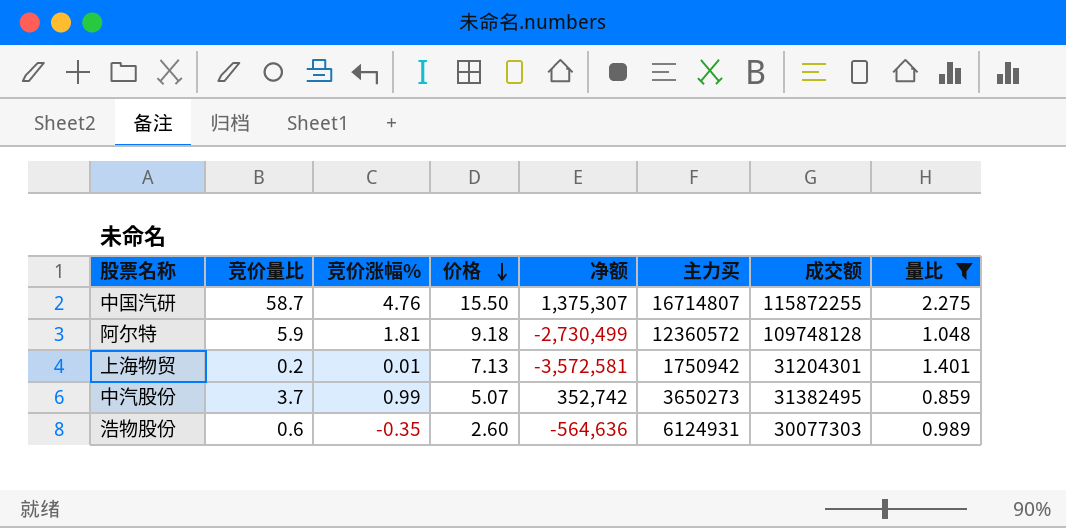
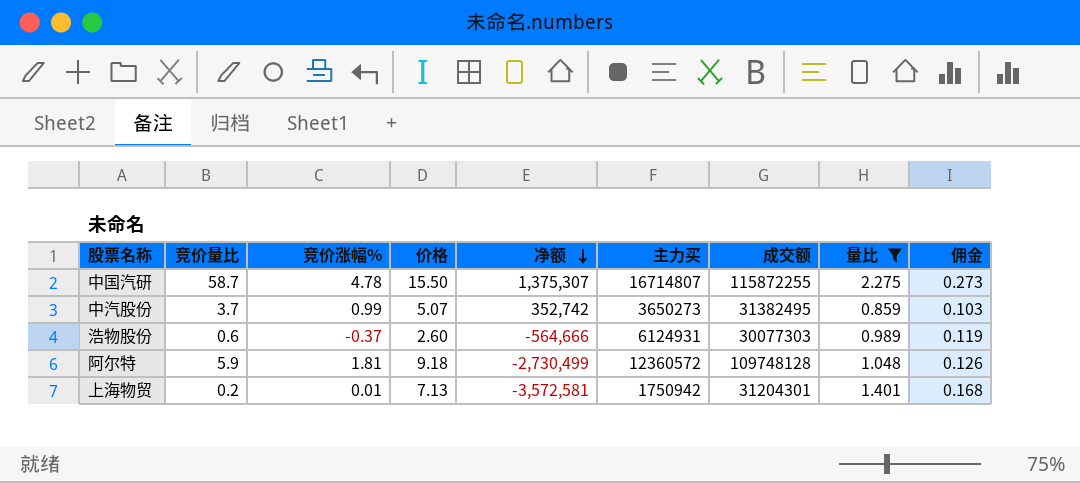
row order: 价格 descending -> 净额 descending
column 佣金 | formula: none -> [量比] * 0.12
中国汽研 | 竞价涨幅%: 4.76 -> 4.78
浩物股份 | 竞价涨幅%: -0.35 -> -0.37
浩物股份 | 净额: -564,636 -> -564,666

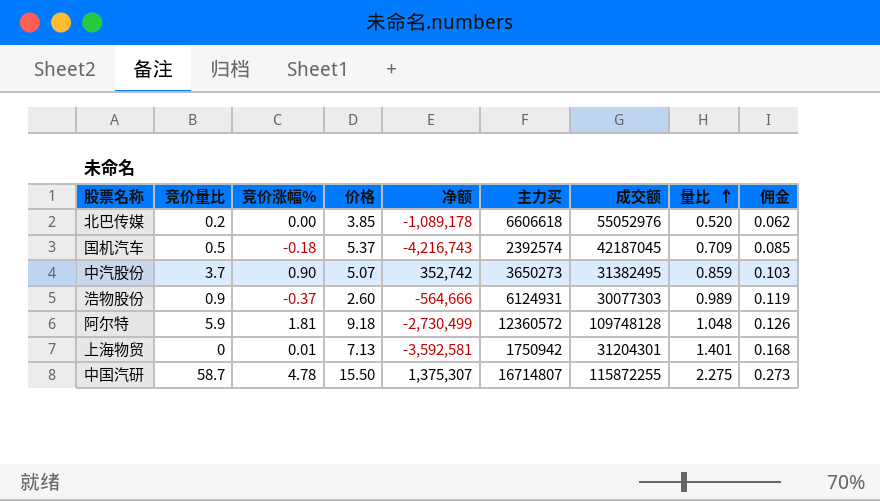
filter: 量比 >= 0.859 -> none
row order: 净额 descending -> 量比 ascending
中汽股份 | 竞价涨幅%: 0.99 -> 0.90
浩物股份 | 竞价量比: 0.6 -> 0.9
上海物贸 | 竞价量比: 0.2 -> 0
上海物贸 | 净额: -3,572,581 -> -3,592,581

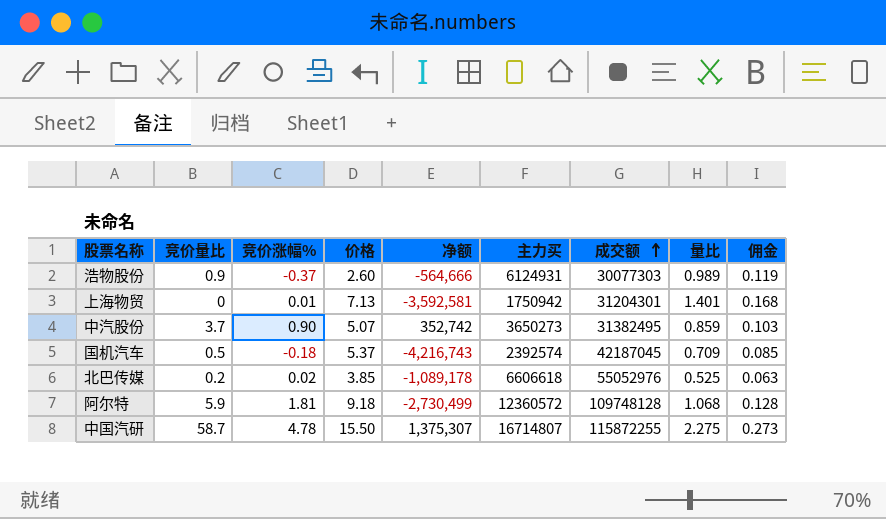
row order: 量比 ascending -> 成交额 ascending
北巴传媒 | 竞价涨幅%: 0.00 -> 0.02
北巴传媒 | 量比: 0.520 -> 0.525
北巴传媒 | 佣金: 0.062 -> 0.063
阿尔特 | 量比: 1.048 -> 1.068
阿尔特 | 佣金: 0.126 -> 0.128

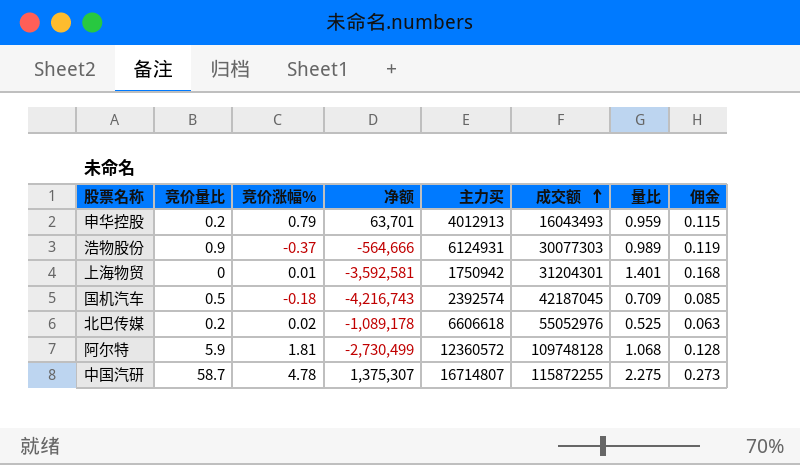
column 价格 | position: 4 -> none
row 中汽股份: 3.7 | 0.90 | 5.07 | 352,742 | 3650273 | 31382495 | 0.859 | 0.103 -> none
row 申华控股: none -> 0.2 | 0.79 | 63,701 | 4012913 | 16043493 | 0.959 | 0.115

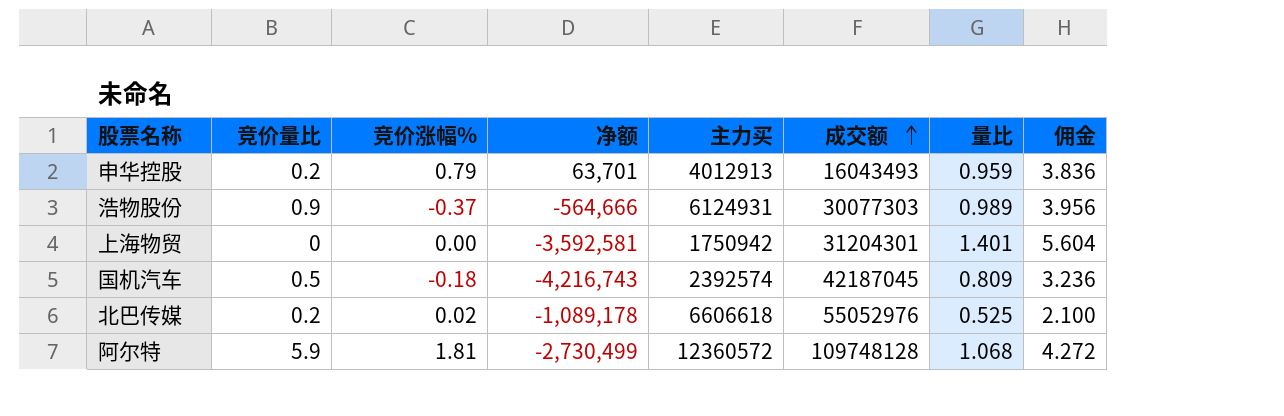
column 佣金 | formula: [量比] * 0.12 -> [量比] * 4
row 中国汽研: 58.7 | 4.78 | 1,375,307 | 16714807 | 115872255 | 2.275 | 0.273 -> none
上海物贸 | 竞价涨幅%: 0.01 -> 0.00
国机汽车 | 量比: 0.709 -> 0.809

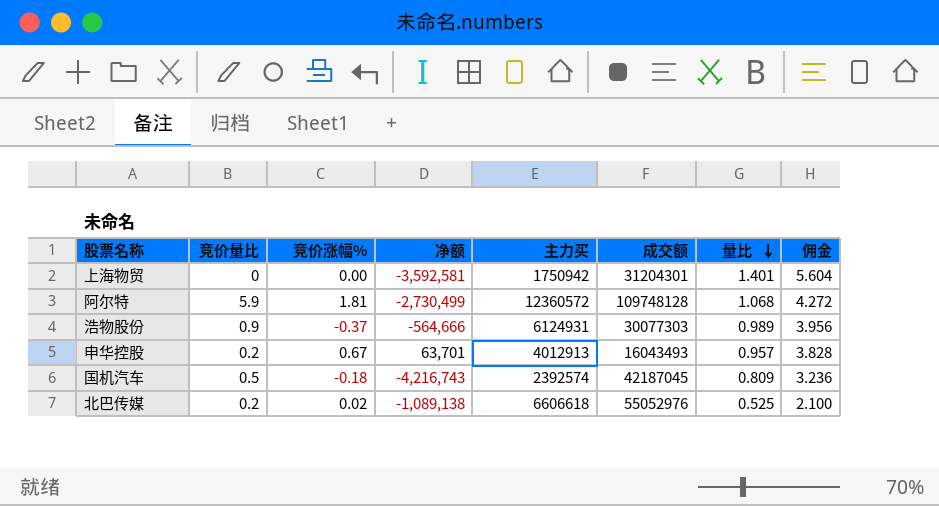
row order: 成交额 ascending -> 量比 descending
申华控股 | 竞价涨幅%: 0.79 -> 0.67
申华控股 | 量比: 0.959 -> 0.957
申华控股 | 佣金: 3.836 -> 3.828
北巴传媒 | 净额: -1,089,178 -> -1,089,138

